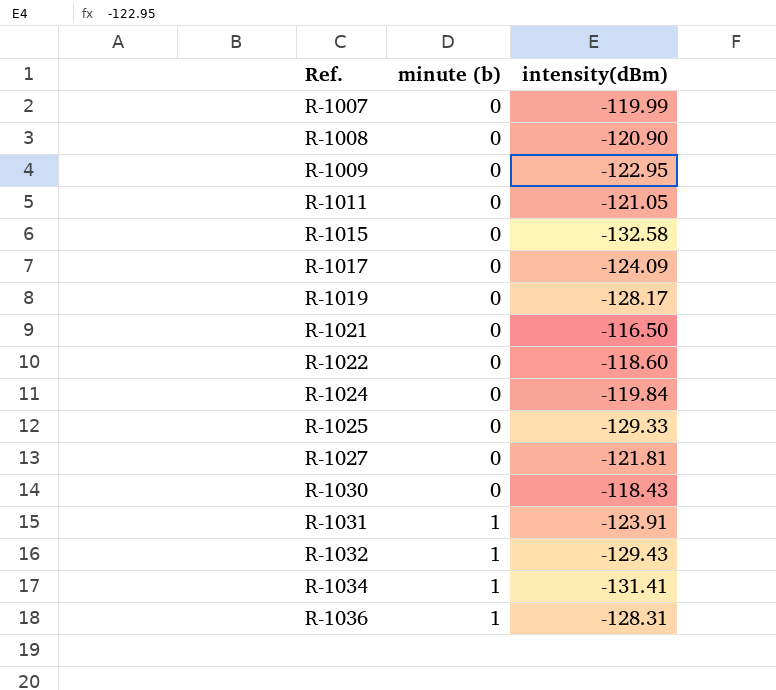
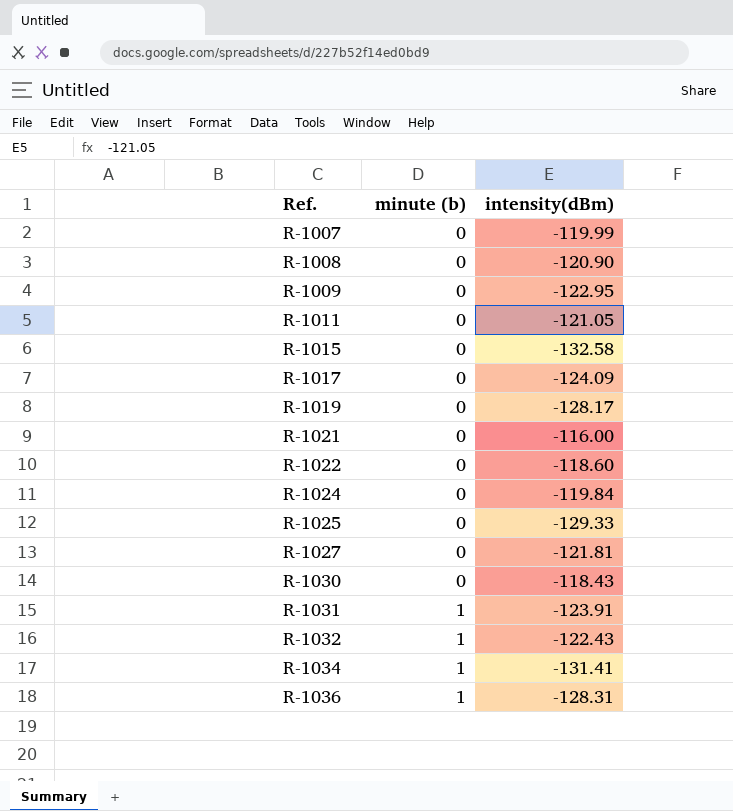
R-1021 | intensity(dBm): -116.50 -> -116.00
R-1032 | intensity(dBm): -129.43 -> -122.43

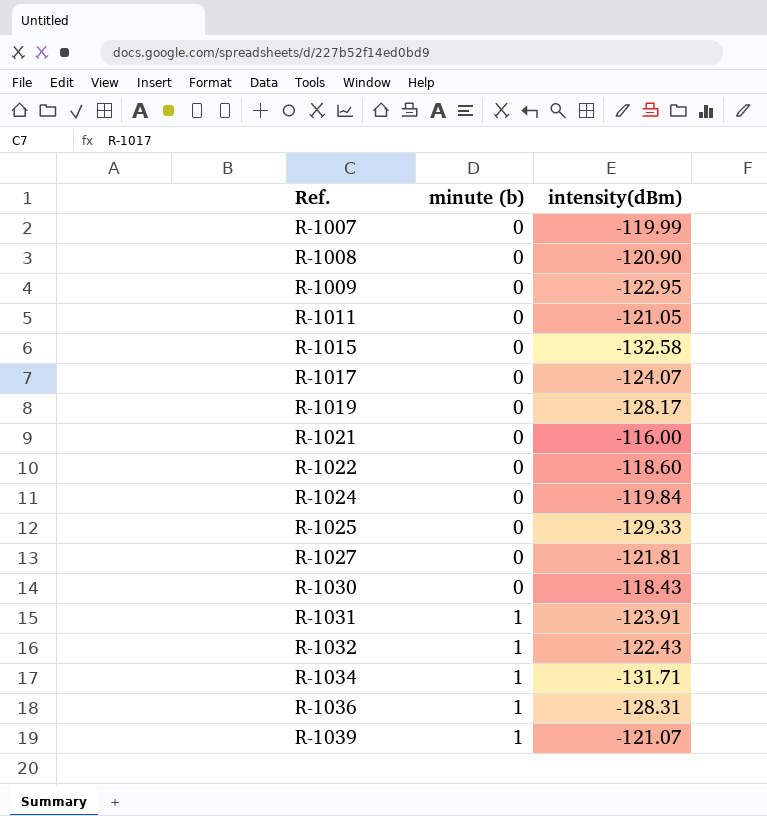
R-1017 | intensity(dBm): -124.09 -> -124.07
R-1034 | intensity(dBm): -131.41 -> -131.71
row R-1039: none -> 1 | -121.07

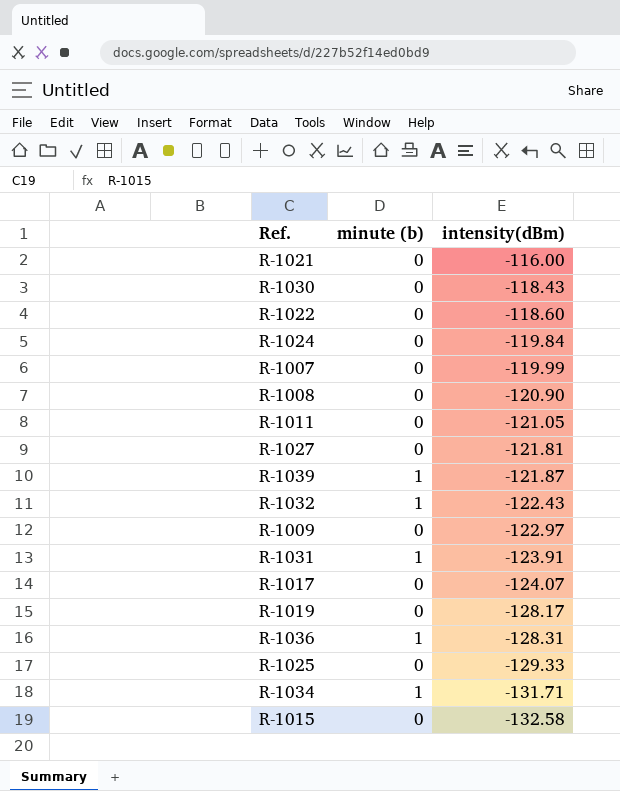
row order: Ref. ascending -> intensity(dBm) descending
R-1039 | intensity(dBm): -121.07 -> -121.87
R-1009 | intensity(dBm): -122.95 -> -122.97

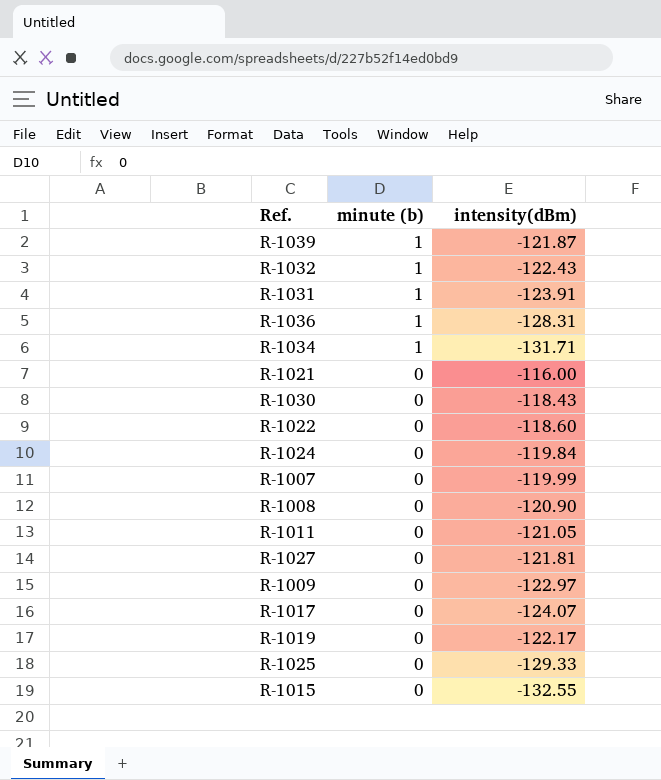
row order: intensity(dBm) descending -> minute (b) descending
R-1019 | intensity(dBm): -128.17 -> -122.17
R-1015 | intensity(dBm): -132.58 -> -132.55

